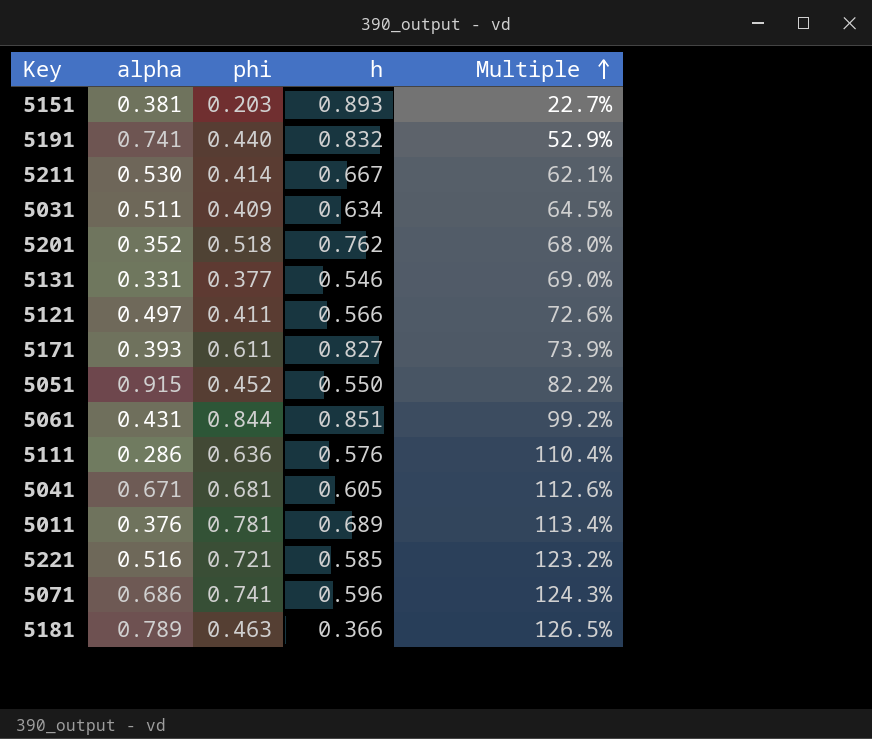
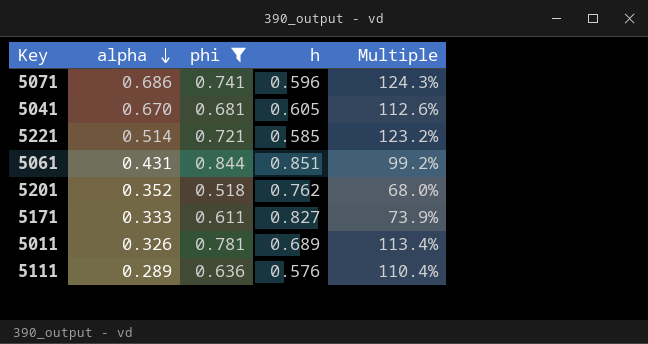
filter: none -> phi >= 0.518
row order: Multiple ascending -> alpha descending
5041 | alpha: 0.671 -> 0.670
5221 | alpha: 0.516 -> 0.514
5171 | alpha: 0.393 -> 0.333
5011 | alpha: 0.376 -> 0.326
5111 | alpha: 0.286 -> 0.289

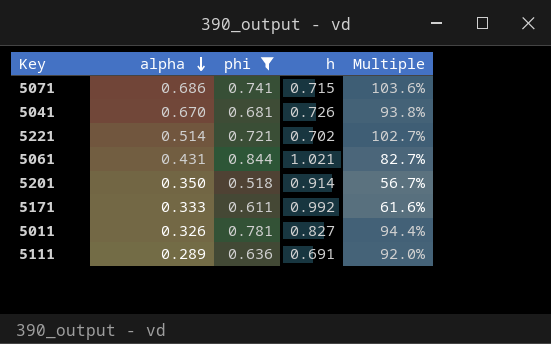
5071 | h: 0.596 -> 0.715
5071 | Multiple: 124.3% -> 103.6%
5041 | h: 0.605 -> 0.726
5041 | Multiple: 112.6% -> 93.8%
5221 | h: 0.585 -> 0.702
5221 | Multiple: 123.2% -> 102.7%
5061 | h: 0.851 -> 1.021
5061 | Multiple: 99.2% -> 82.7%
5201 | alpha: 0.352 -> 0.350
5201 | h: 0.762 -> 0.914
5201 | Multiple: 68.0% -> 56.7%
5171 | h: 0.827 -> 0.992
5171 | Multiple: 73.9% -> 61.6%
5011 | h: 0.689 -> 0.827
5011 | Multiple: 113.4% -> 94.4%
5111 | h: 0.576 -> 0.691
5111 | Multiple: 110.4% -> 92.0%

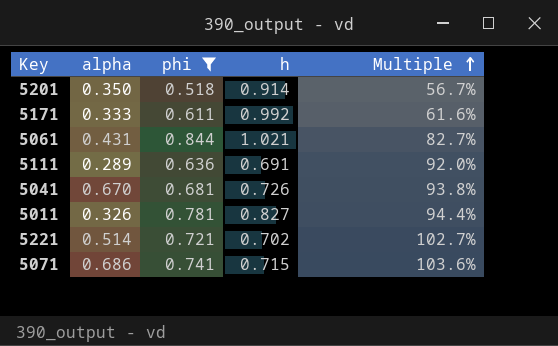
row order: alpha descending -> Multiple ascending

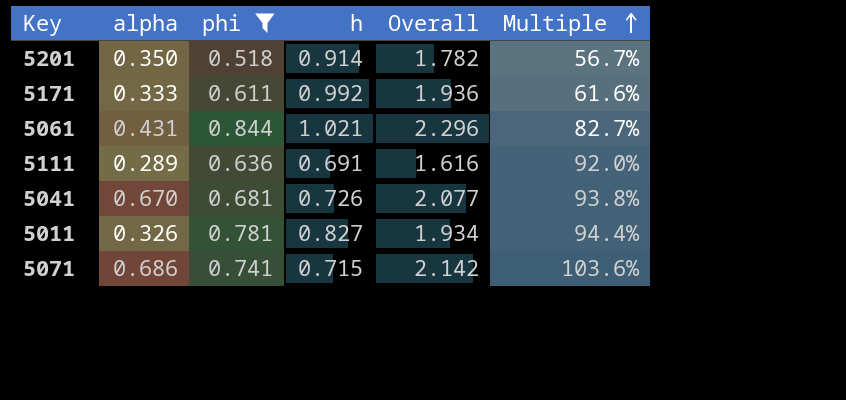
column Overall | formula: none -> [alpha] + [phi] + [h]
row 5221: 0.514 | 0.721 | 0.702 | 102.7% -> none

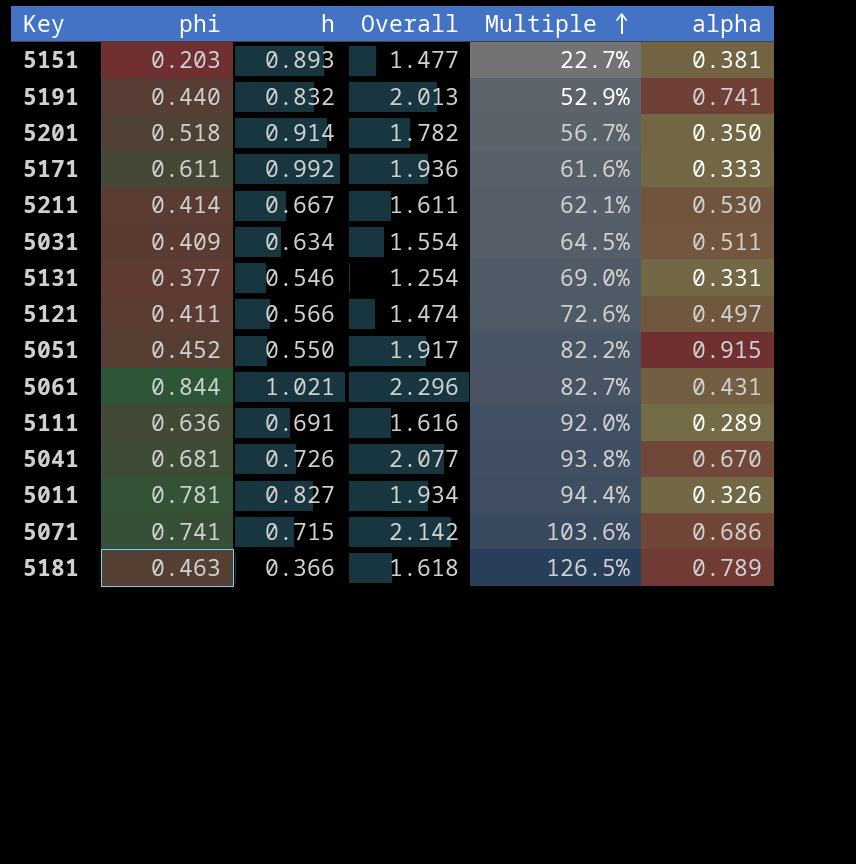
filter: phi >= 0.518 -> none
column alpha | position: 2 -> 6

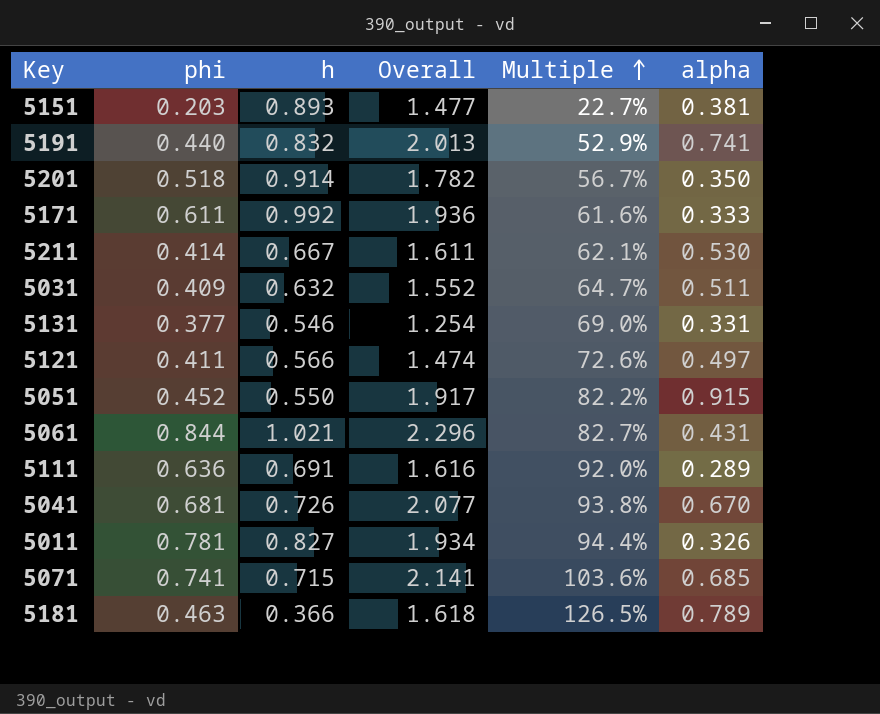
5031 | h: 0.634 -> 0.632
5031 | Overall: 1.554 -> 1.552
5031 | Multiple: 64.5% -> 64.7%
5071 | Overall: 2.142 -> 2.141
5071 | alpha: 0.686 -> 0.685

